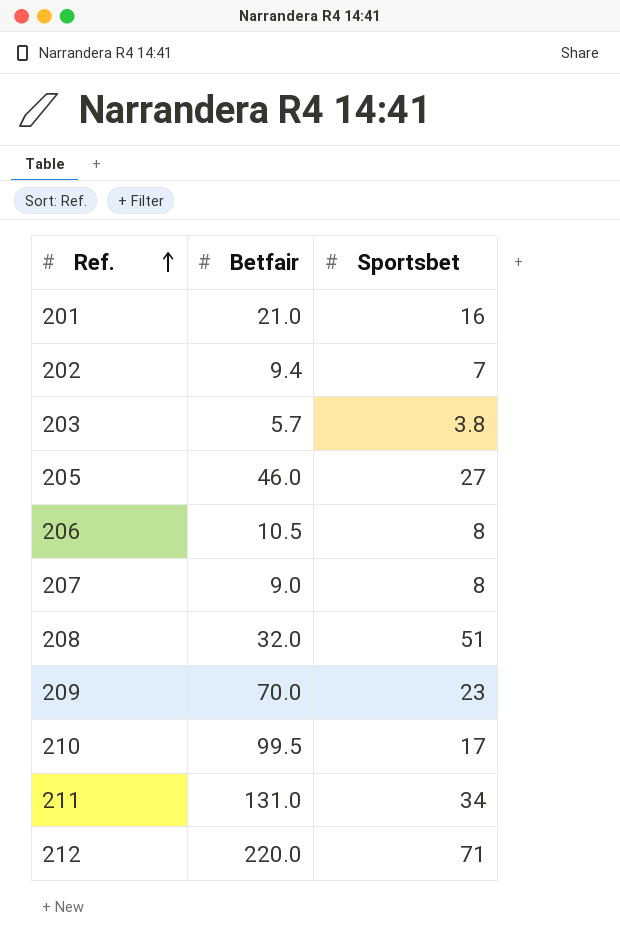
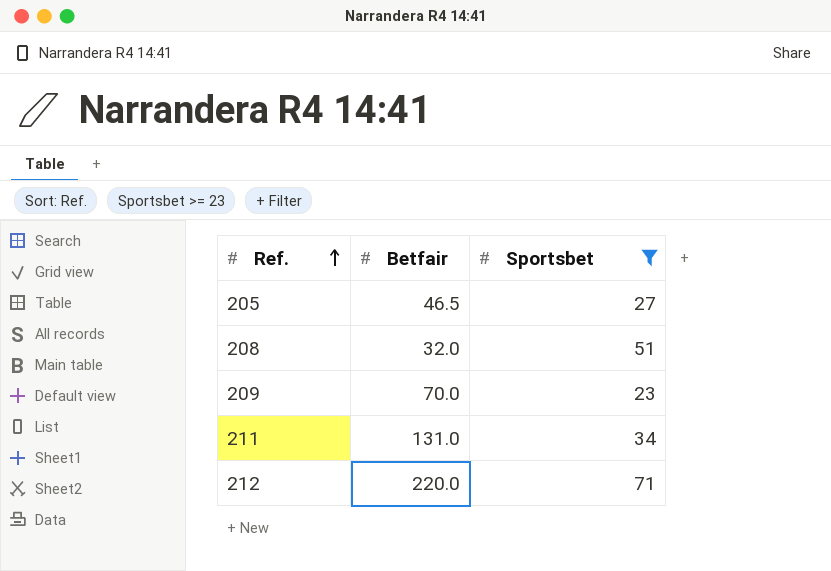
filter: none -> Sportsbet >= 23
205 | Betfair: 46.0 -> 46.5

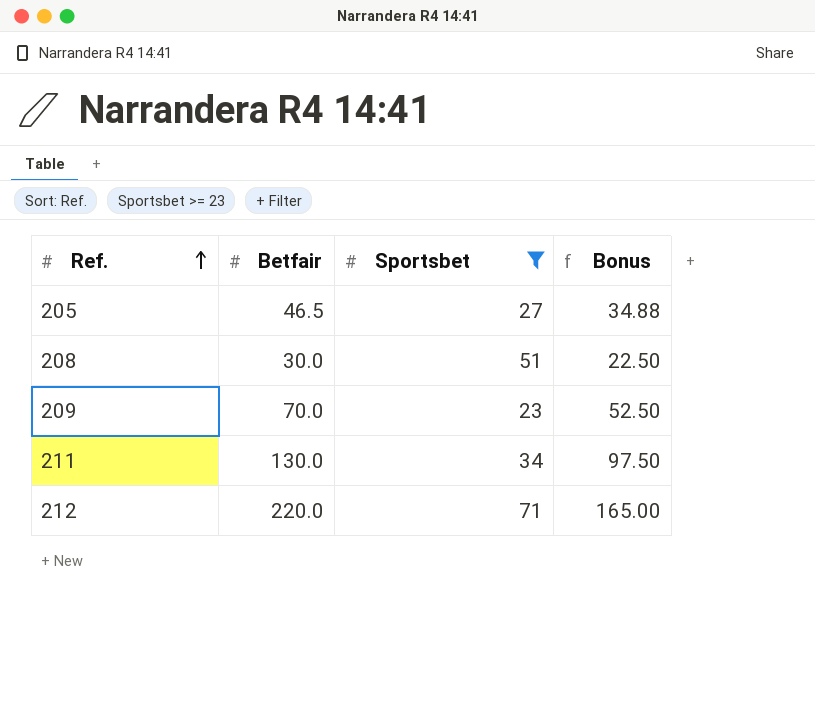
column Bonus | formula: none -> [Betfair] * 0.75
208 | Betfair: 32.0 -> 30.0
211 | Betfair: 131.0 -> 130.0

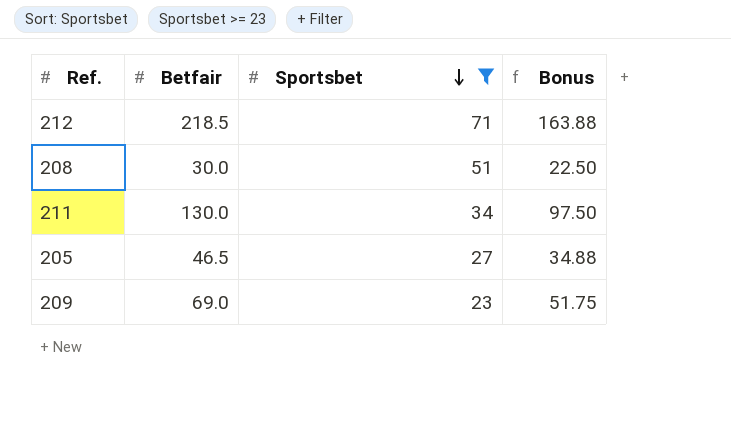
row order: Ref. ascending -> Sportsbet descending
212 | Betfair: 220.0 -> 218.5
212 | Bonus: 165.00 -> 163.88
209 | Betfair: 70.0 -> 69.0
209 | Bonus: 52.50 -> 51.75

